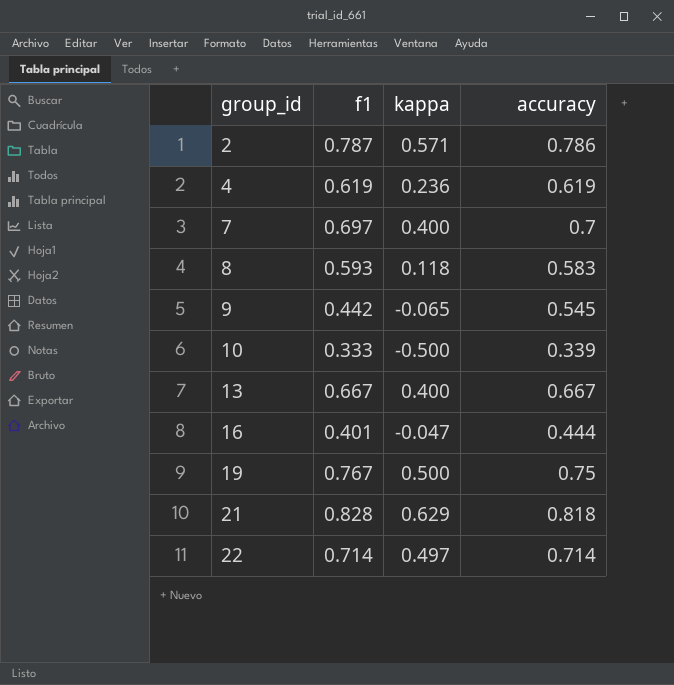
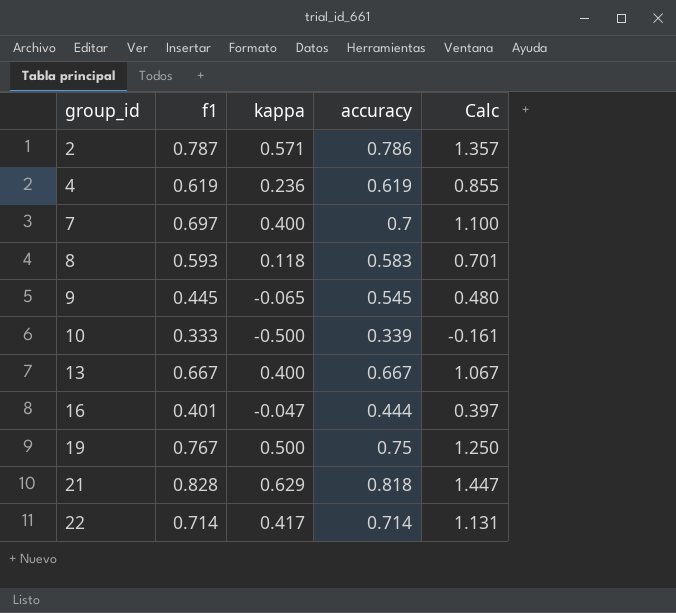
column Calc | formula: none -> [kappa] + [accuracy]
9 | f1: 0.442 -> 0.445
22 | kappa: 0.497 -> 0.417

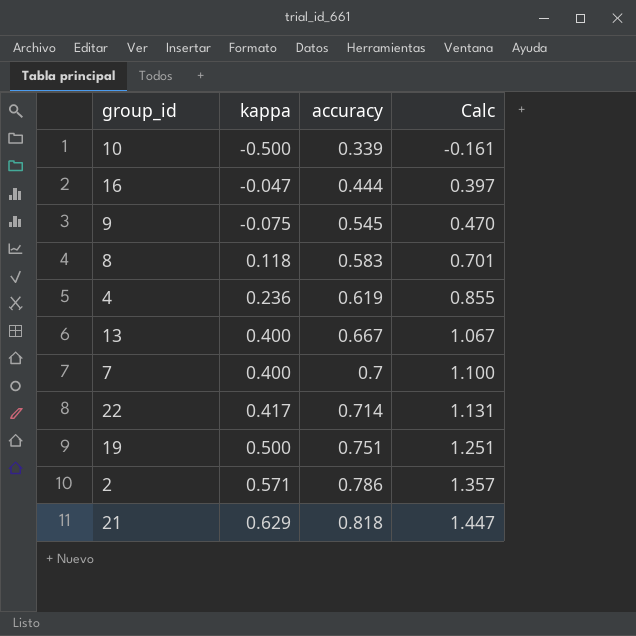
row order: group_id ascending -> accuracy ascending
column f1 | position: 2 -> none
9 | kappa: -0.065 -> -0.075
9 | Calc: 0.480 -> 0.470
19 | accuracy: 0.75 -> 0.751
19 | Calc: 1.250 -> 1.251

